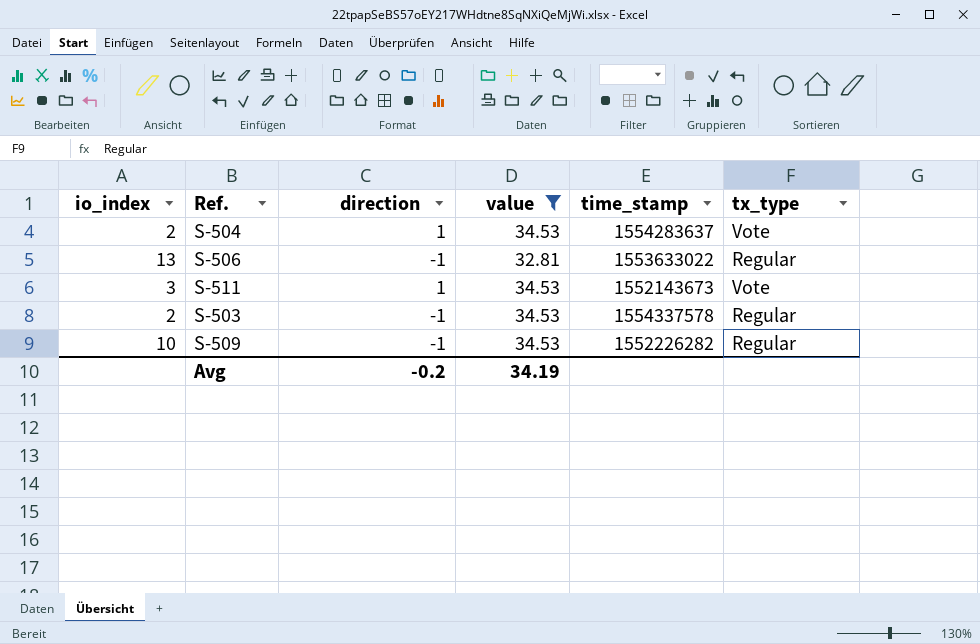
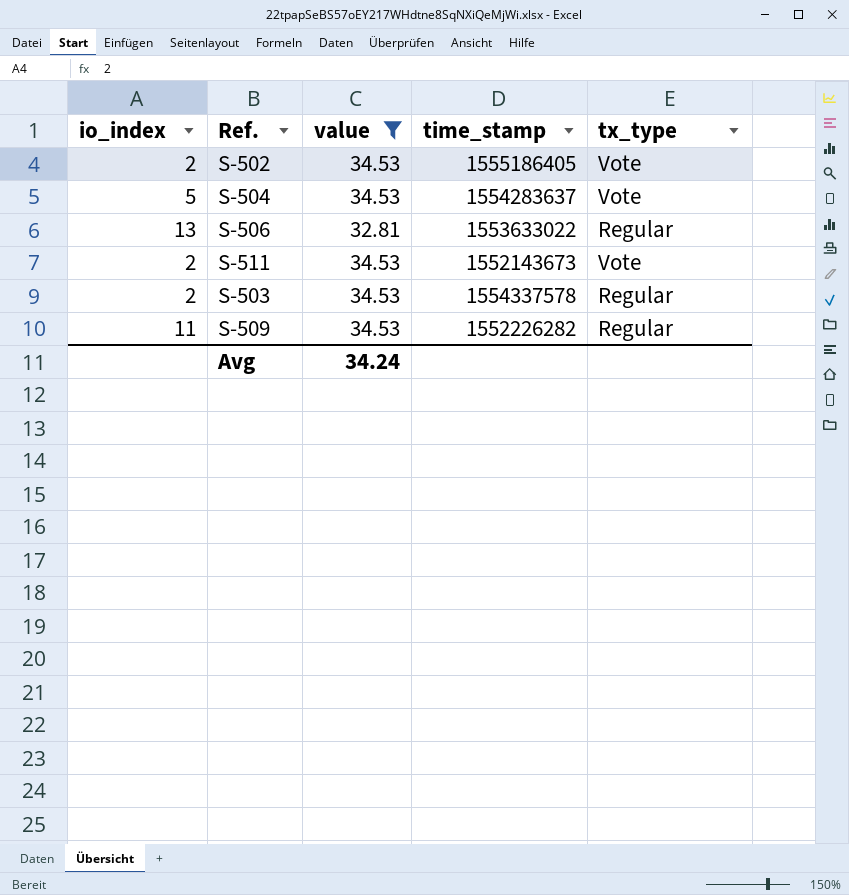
column direction | position: 3 -> none
row S-502: none -> 2 | 34.53 | 1555186405 | Vote
S-504 | io_index: 2 -> 5
S-511 | io_index: 3 -> 2
S-509 | io_index: 10 -> 11
Avg | value: 34.19 -> 34.24

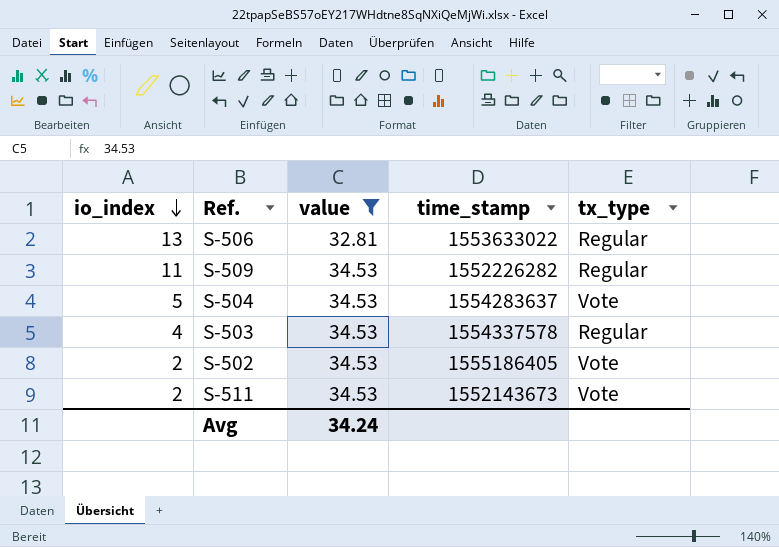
row order: none -> io_index descending
S-503 | io_index: 2 -> 4

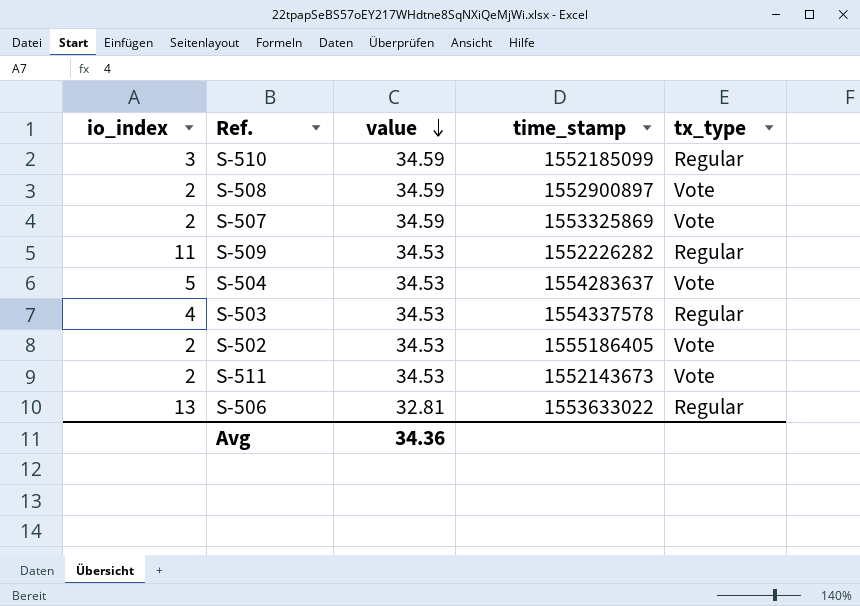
filter: value != 34.59 -> none
row order: io_index descending -> value descending
Avg | value: 34.24 -> 34.36

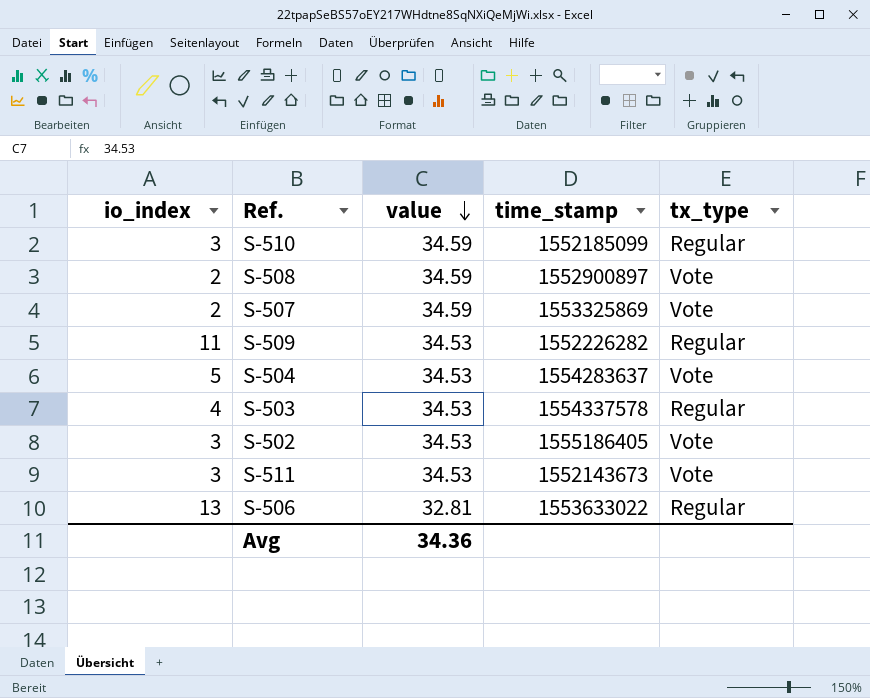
S-502 | io_index: 2 -> 3
S-511 | io_index: 2 -> 3

